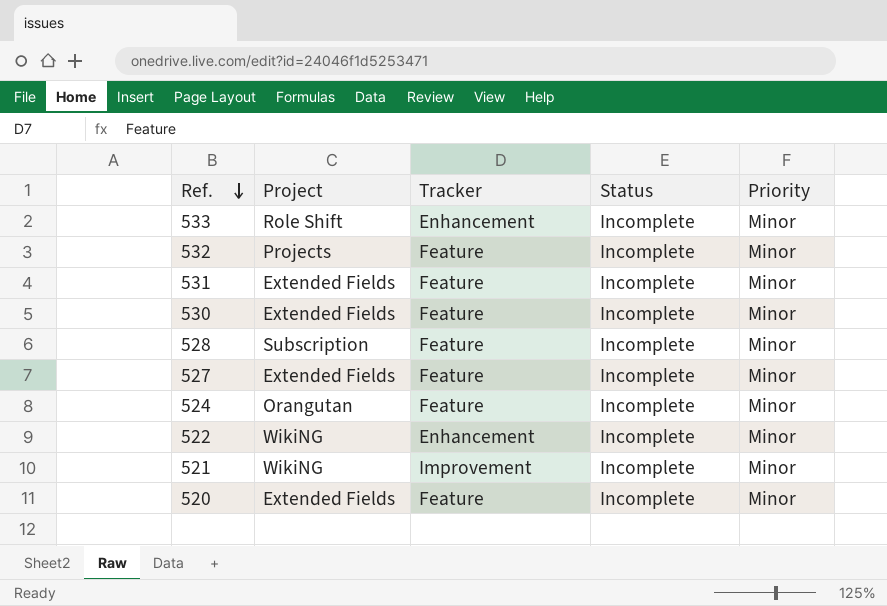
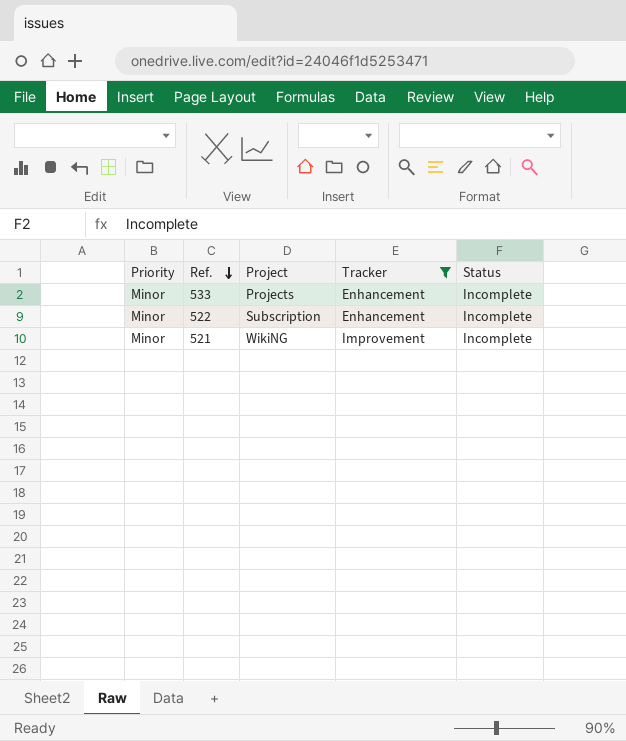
filter: none -> Tracker != Feature
column Priority | position: 5 -> 1
533 | Project: Role Shift -> Projects
522 | Project: WikiNG -> Subscription

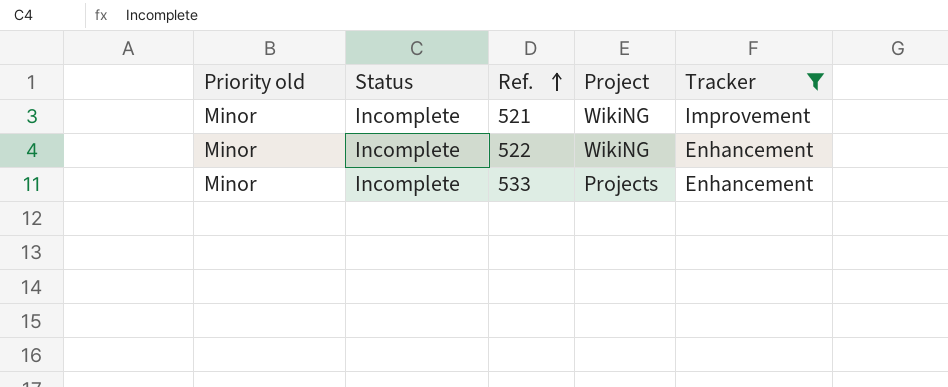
row order: Ref. descending -> Ref. ascending
column name: Priority -> Priority old
column Status | position: 5 -> 2
522 | Project: Subscription -> WikiNG

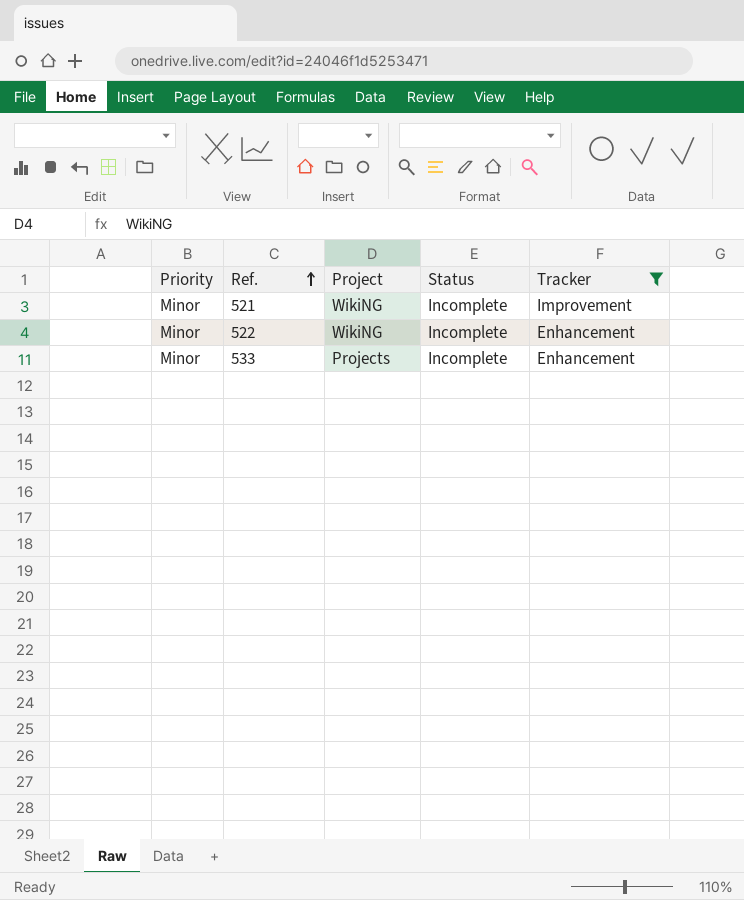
column name: Priority old -> Priority
column Status | position: 2 -> 4

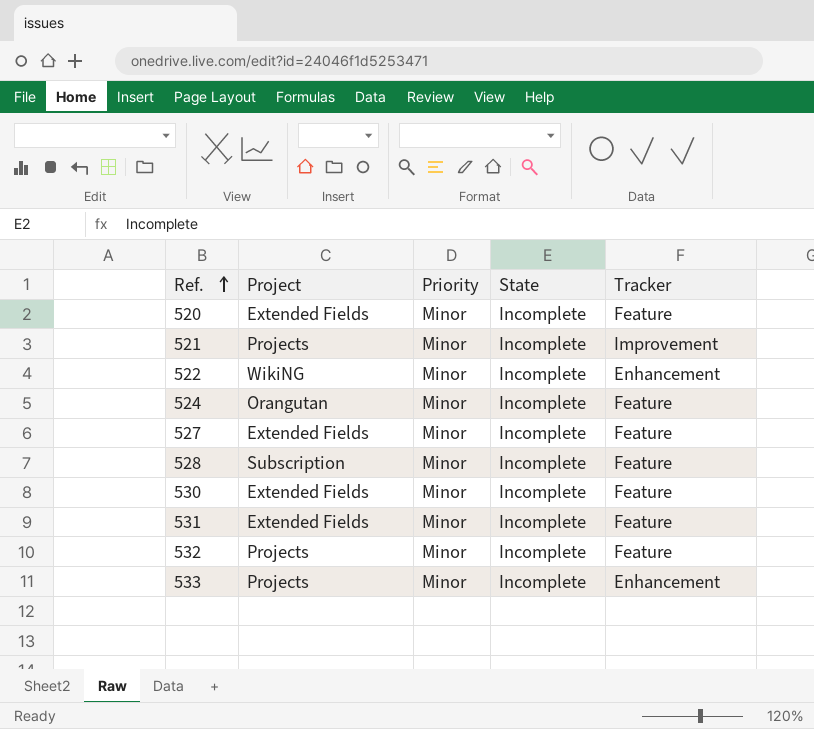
filter: Tracker != Feature -> none
column Priority | position: 1 -> 3
column name: Status -> State
521 | Project: WikiNG -> Projects

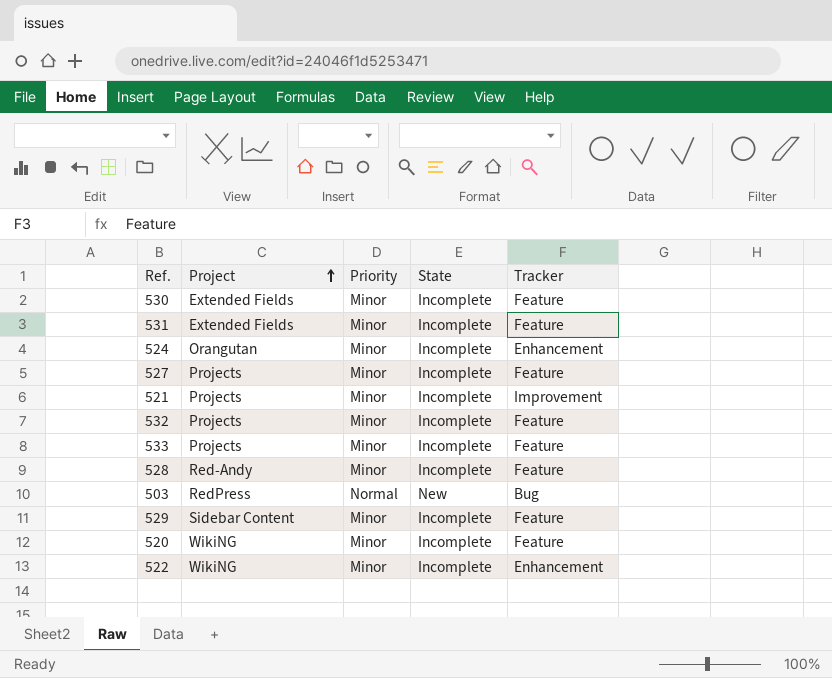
row order: Ref. ascending -> Project ascending
524 | Tracker: Feature -> Enhancement
527 | Project: Extended Fields -> Projects
533 | Tracker: Enhancement -> Feature
528 | Project: Subscription -> Red-Andy
row 503: none -> RedPress | Normal | New | Bug
row 529: none -> Sidebar Content | Minor | Incomplete | Feature
520 | Project: Extended Fields -> WikiNG

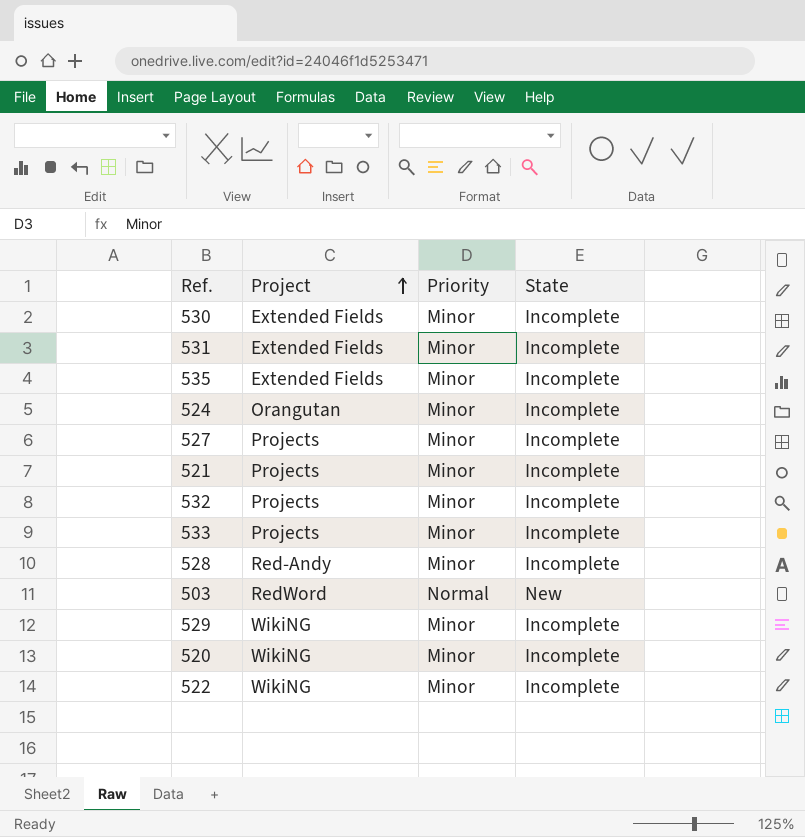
column Tracker | position: 5 -> none
row 535: none -> Extended Fields | Minor | Incomplete
503 | Project: RedPress -> RedWord
529 | Project: Sidebar Content -> WikiNG

